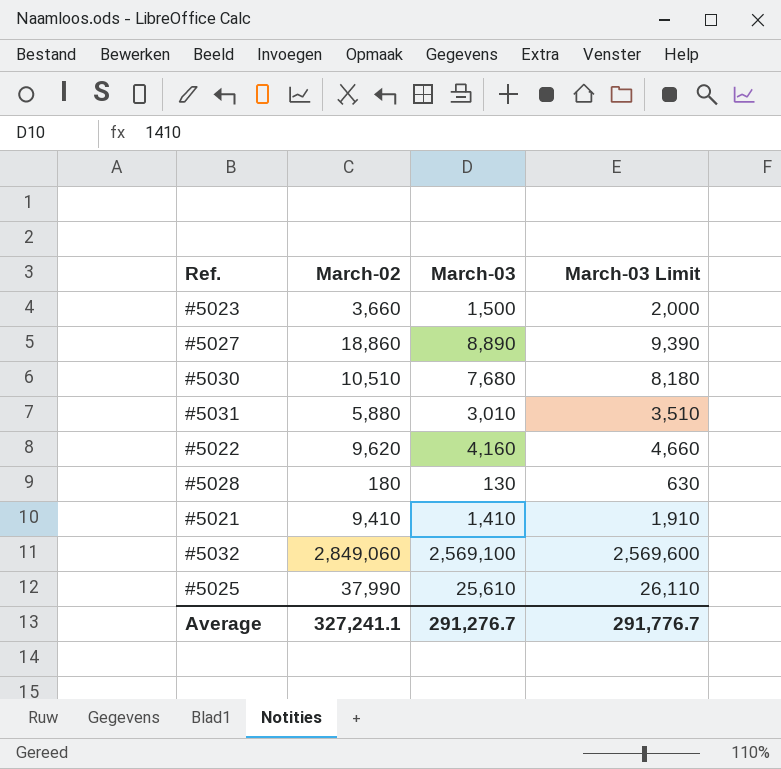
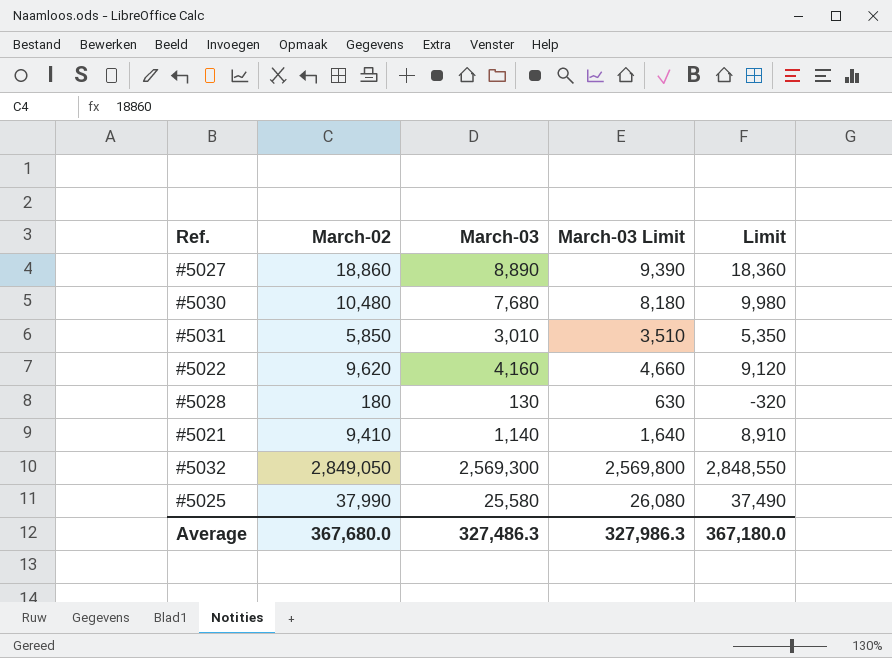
column Limit | formula: none -> [March-02] - 500
row #5023: 3,660 | 1,500 | 2,000 -> none
#5030 | March-02: 10,510 -> 10,480
#5031 | March-02: 5,880 -> 5,850
#5021 | March-03: 1,410 -> 1,140
#5021 | March-03 Limit: 1,910 -> 1,640
#5032 | March-02: 2,849,060 -> 2,849,050
#5032 | March-03: 2,569,100 -> 2,569,300
#5032 | March-03 Limit: 2,569,600 -> 2,569,800
#5025 | March-03: 25,610 -> 25,580
#5025 | March-03 Limit: 26,110 -> 26,080
Average | March-02: 327,241.1 -> 367,680.0
Average | March-03: 291,276.7 -> 327,486.3
Average | March-03 Limit: 291,776.7 -> 327,986.3

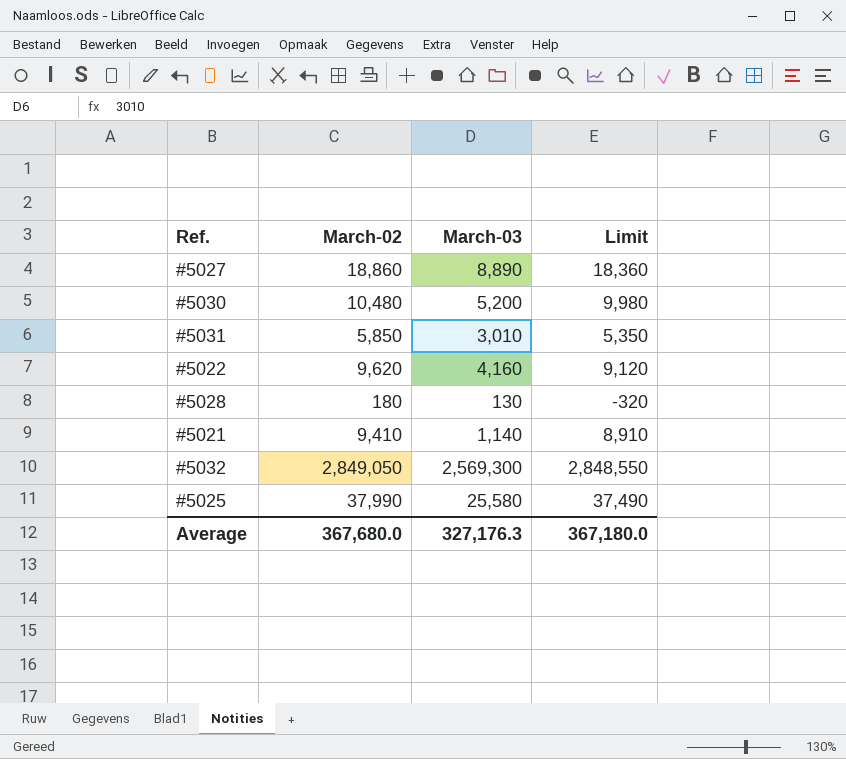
column March-03 Limit | formula: [March-03] + 500 -> none
#5030 | March-03: 7,680 -> 5,200
Average | March-03: 327,486.3 -> 327,176.3

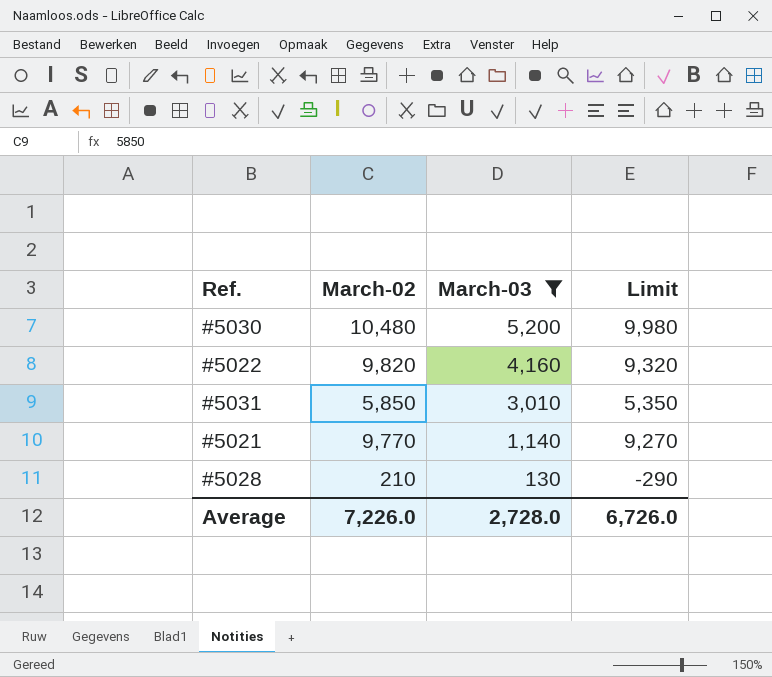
filter: none -> March-03 <= 5,200
row order: none -> March-03 descending
#5022 | March-02: 9,620 -> 9,820
#5022 | Limit: 9,120 -> 9,320
#5021 | March-02: 9,410 -> 9,770
#5021 | Limit: 8,910 -> 9,270
#5028 | March-02: 180 -> 210
#5028 | Limit: -320 -> -290
Average | March-02: 367,680.0 -> 7,226.0
Average | March-03: 327,176.3 -> 2,728.0
Average | Limit: 367,180.0 -> 6,726.0

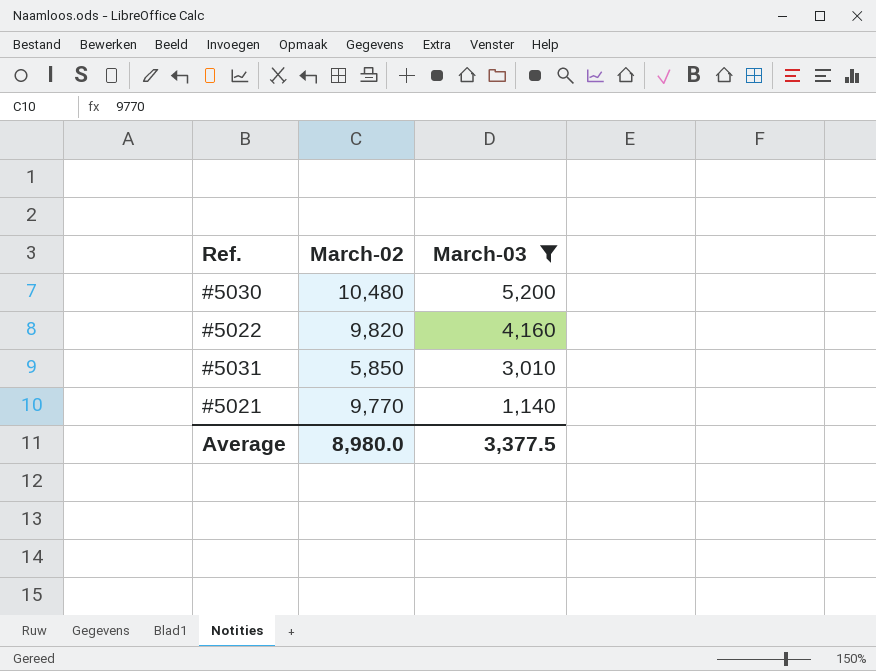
column Limit | formula: [March-02] - 500 -> none
row #5028: 210 | 130 | -290 -> none
Average | March-02: 7,226.0 -> 8,980.0
Average | March-03: 2,728.0 -> 3,377.5

